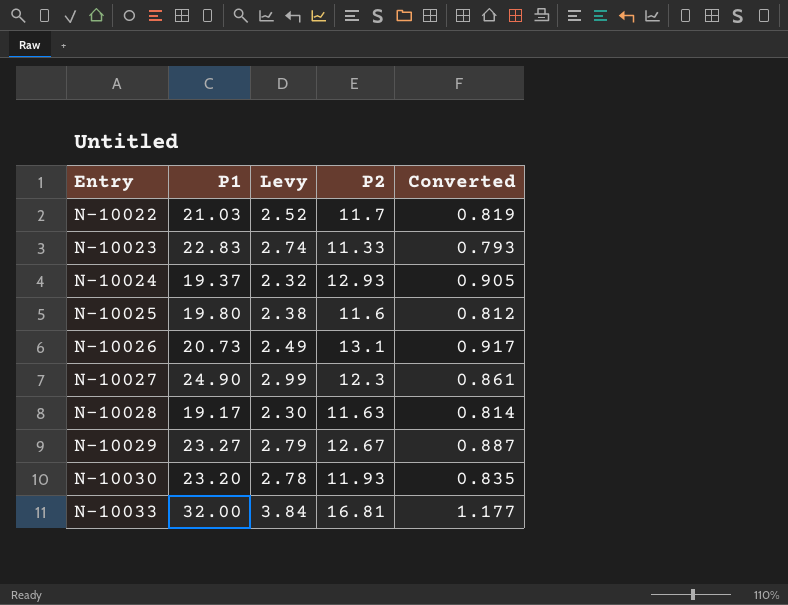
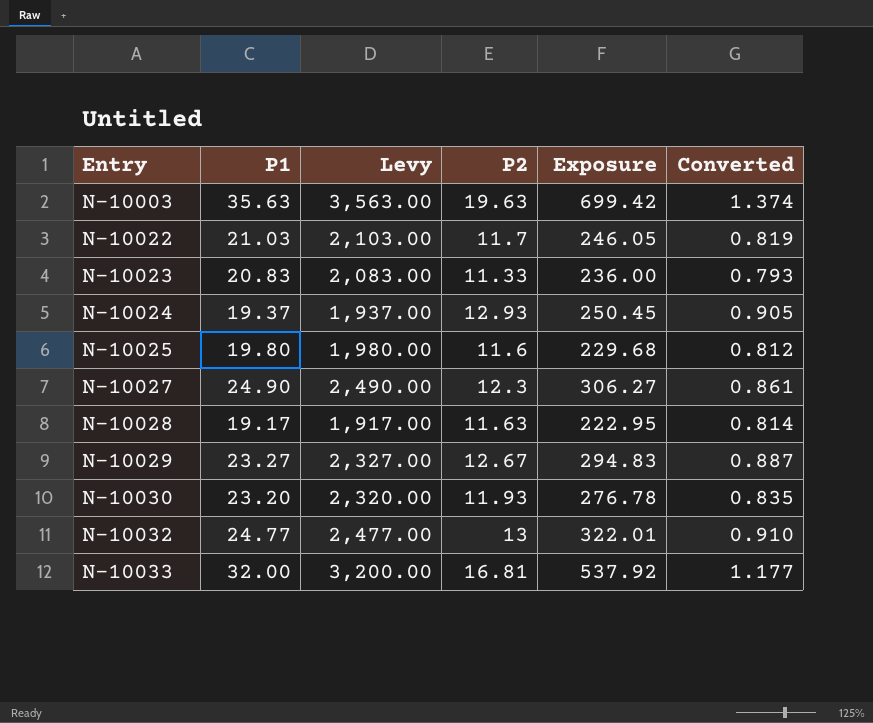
column Levy | formula: [P1] * 0.12 -> [P1] * 100
column Exposure | formula: none -> [P1] * [P2]
row N-10026: 20.73 | 2.49 | 13.1 | 0.917 -> none
row N-10003: none -> 35.63 | 3,563.00 | 19.63 | 699.42 | 1.374
N-10023 | P1: 22.83 -> 20.83
row N-10032: none -> 24.77 | 2,477.00 | 13 | 322.01 | 0.910

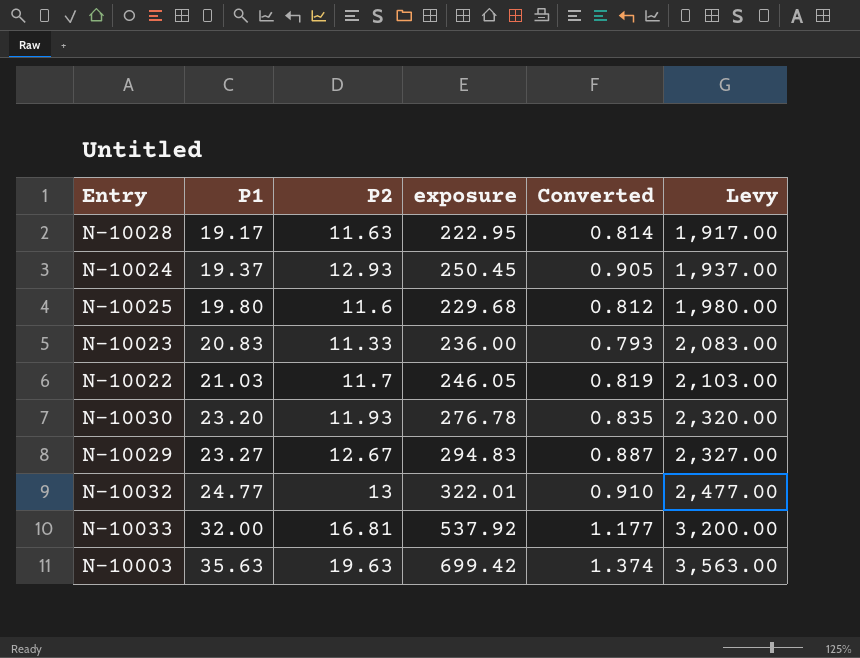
row order: Entry ascending -> P1 ascending
column name: Exposure -> exposure
column Levy | position: 3 -> 6
row N-10027: 24.90 | 2,490.00 | 12.3 | 306.27 | 0.861 -> none

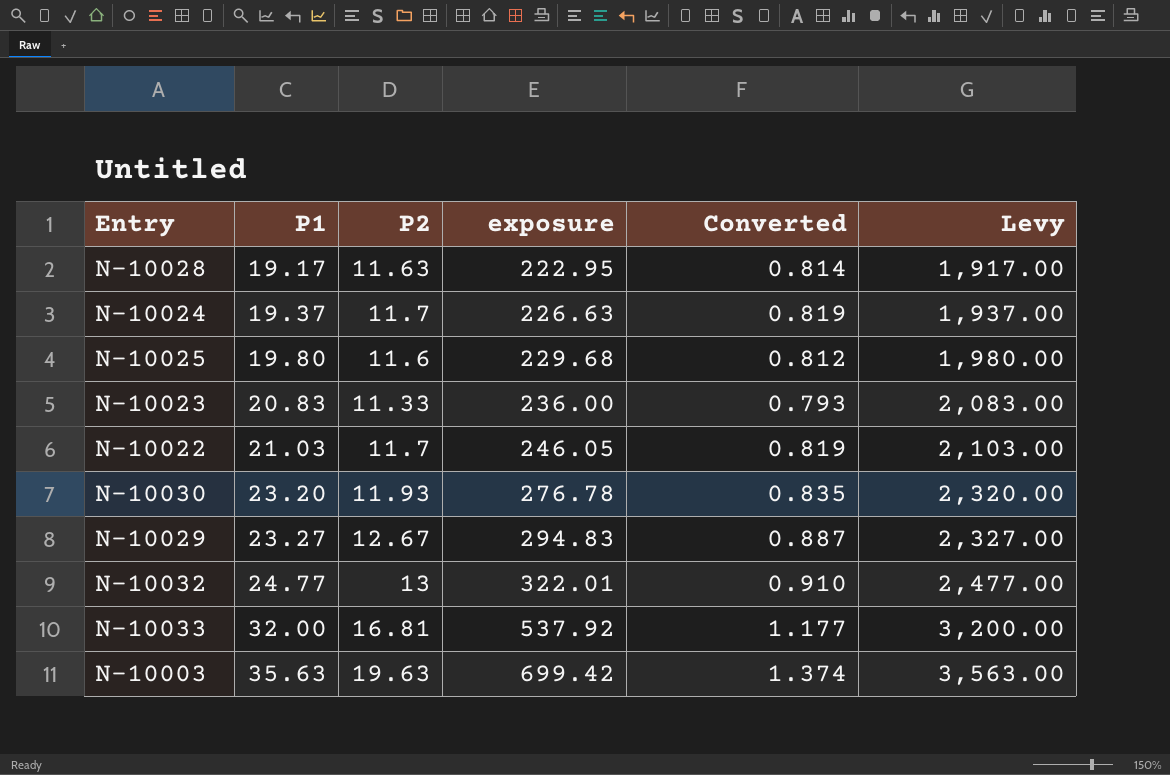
N-10024 | P2: 12.93 -> 11.7
N-10024 | exposure: 250.45 -> 226.63
N-10024 | Converted: 0.905 -> 0.819

